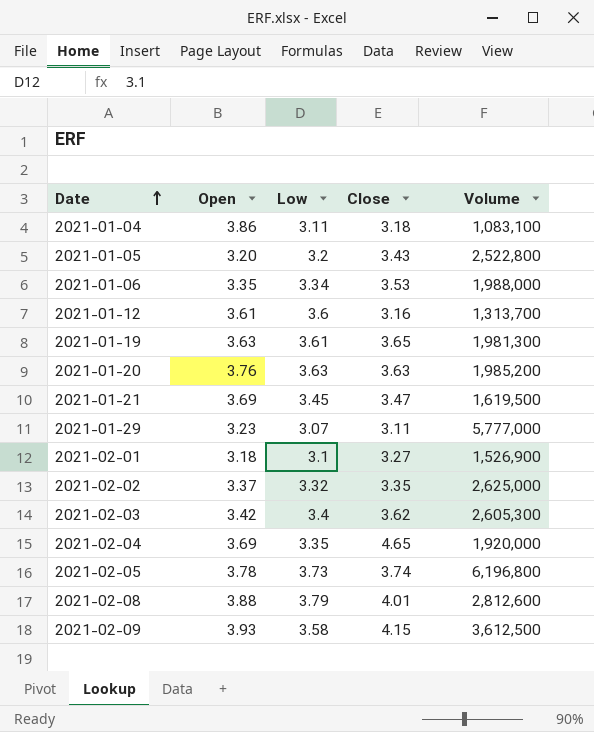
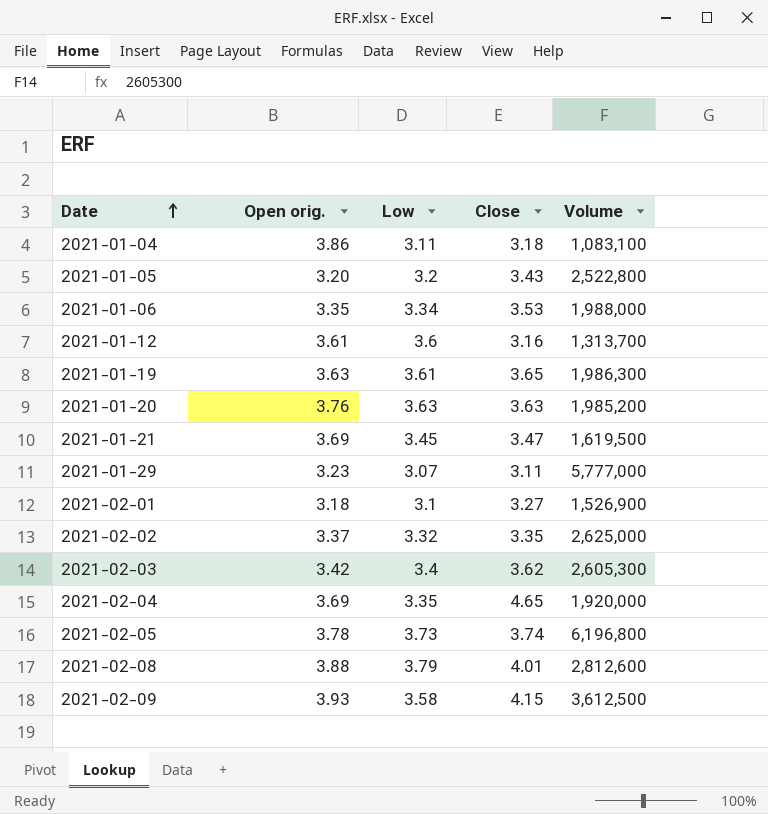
column name: Open -> Open orig.
2021-01-19 | Volume: 1,981,300 -> 1,986,300

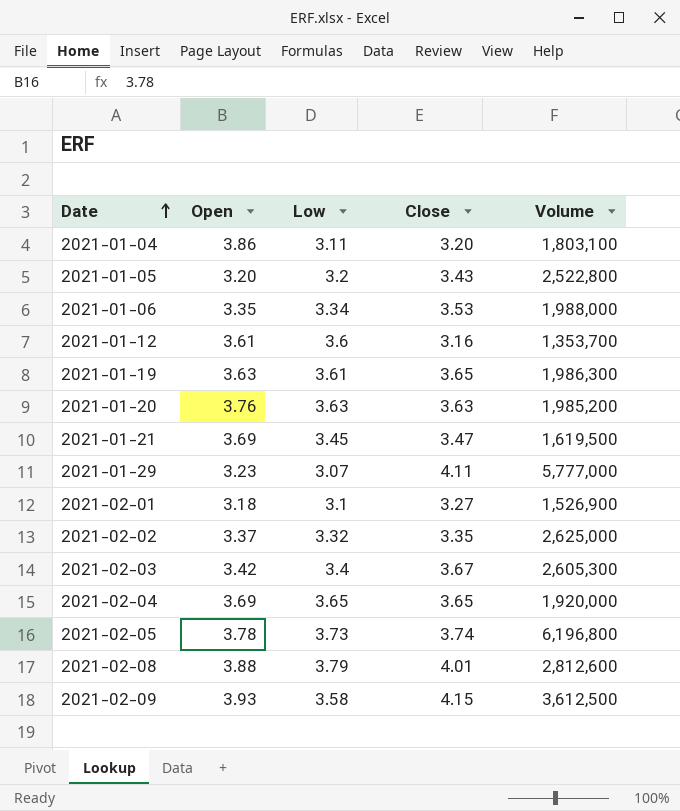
column name: Open orig. -> Open
2021-01-04 | Close: 3.18 -> 3.20
2021-01-04 | Volume: 1,083,100 -> 1,803,100
2021-01-12 | Volume: 1,313,700 -> 1,353,700
2021-01-29 | Close: 3.11 -> 4.11
2021-02-03 | Close: 3.62 -> 3.67
2021-02-04 | Low: 3.35 -> 3.65
2021-02-04 | Close: 4.65 -> 3.65

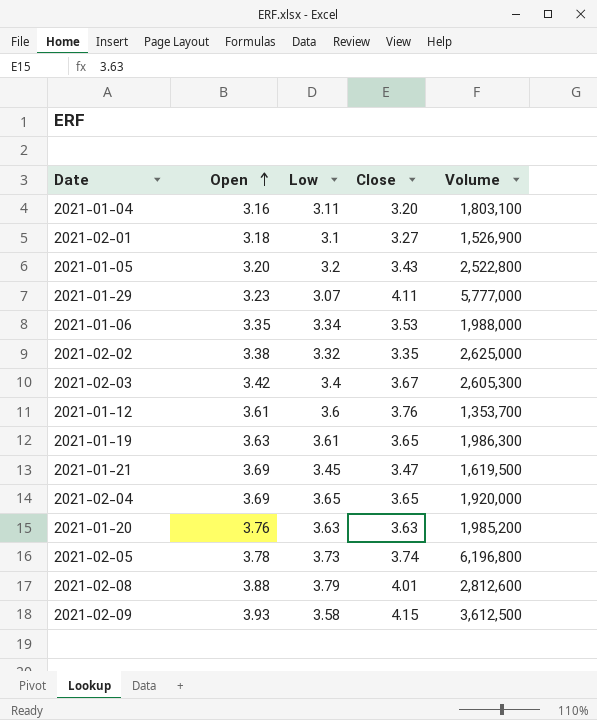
row order: Date ascending -> Open ascending
2021-01-04 | Open: 3.86 -> 3.16
2021-02-02 | Open: 3.37 -> 3.38
2021-01-12 | Close: 3.16 -> 3.76

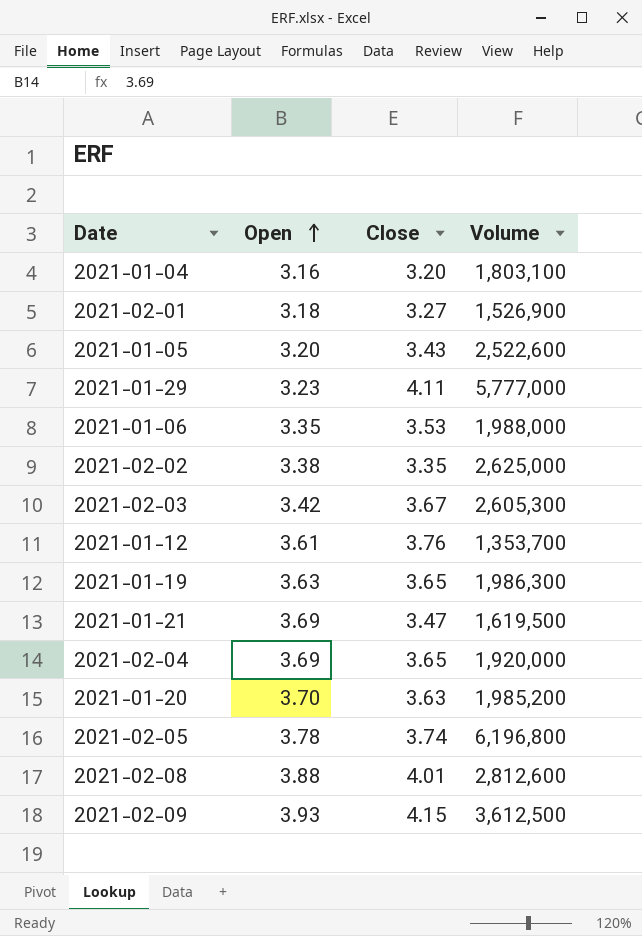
column Low | position: 3 -> none
2021-01-05 | Volume: 2,522,800 -> 2,522,600
2021-01-20 | Open: 3.76 -> 3.70

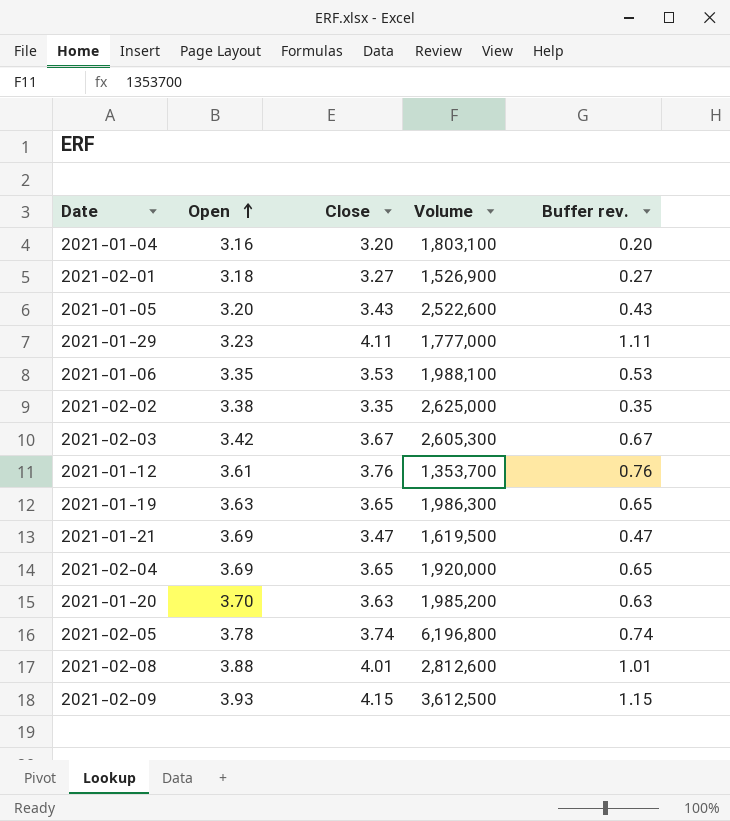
column Buffer rev. | formula: none -> [Close] - 3
2021-01-29 | Volume: 5,777,000 -> 1,777,000
2021-01-06 | Volume: 1,988,000 -> 1,988,100

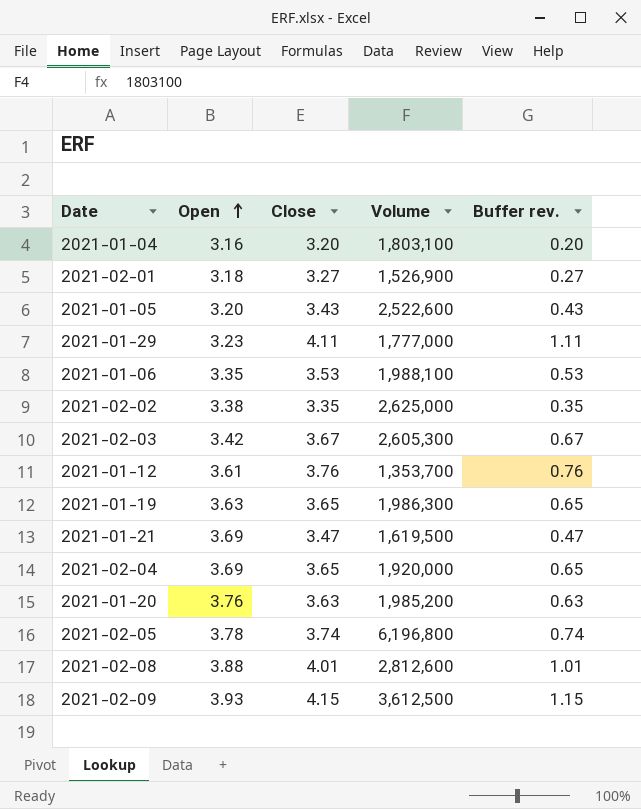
2021-01-20 | Open: 3.70 -> 3.76

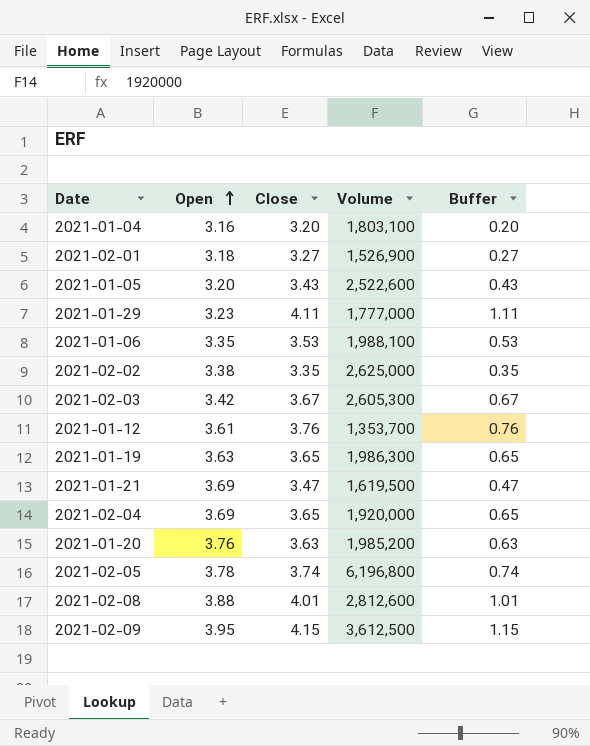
column name: Buffer rev. -> Buffer
2021-02-09 | Open: 3.93 -> 3.95

